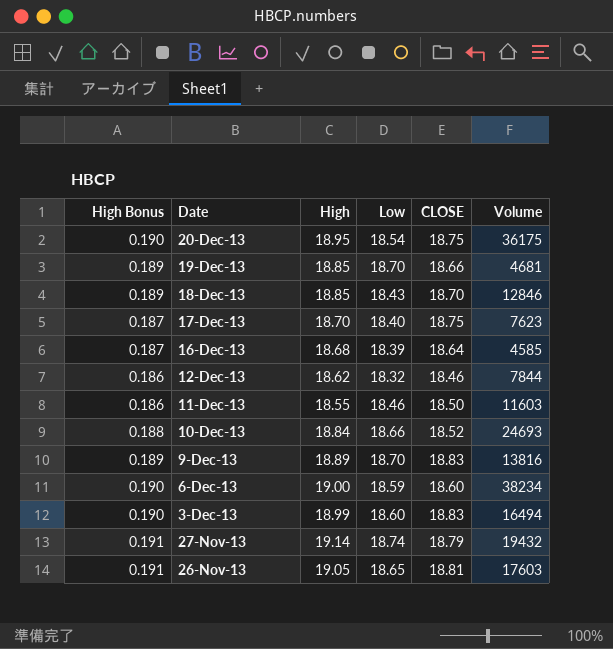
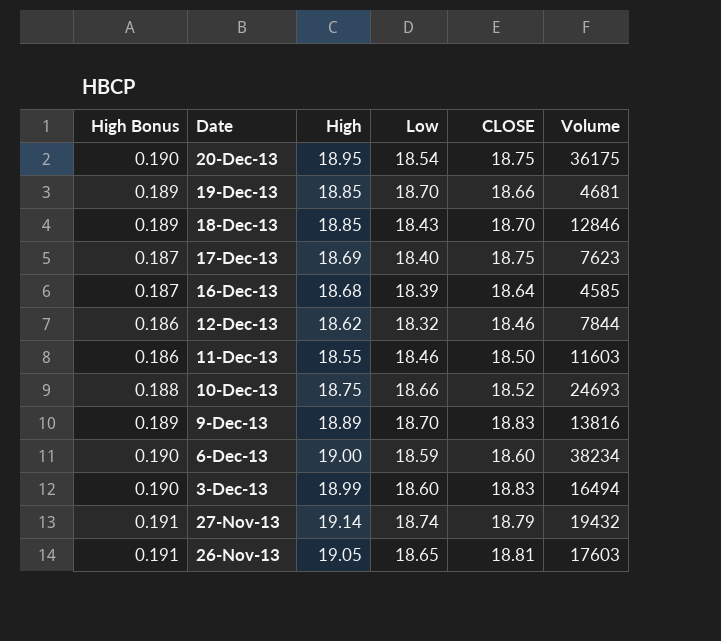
17-Dec-13 | High: 18.70 -> 18.69
10-Dec-13 | High: 18.84 -> 18.75

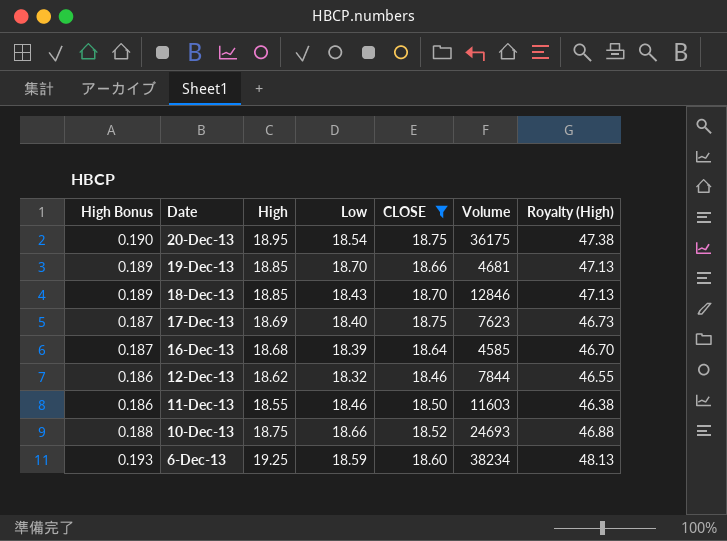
filter: none -> CLOSE <= 18.75
column Royalty (High) | formula: none -> [High] * 2.5
6-Dec-13 | High Bonus: 0.190 -> 0.193
6-Dec-13 | High: 19.00 -> 19.25

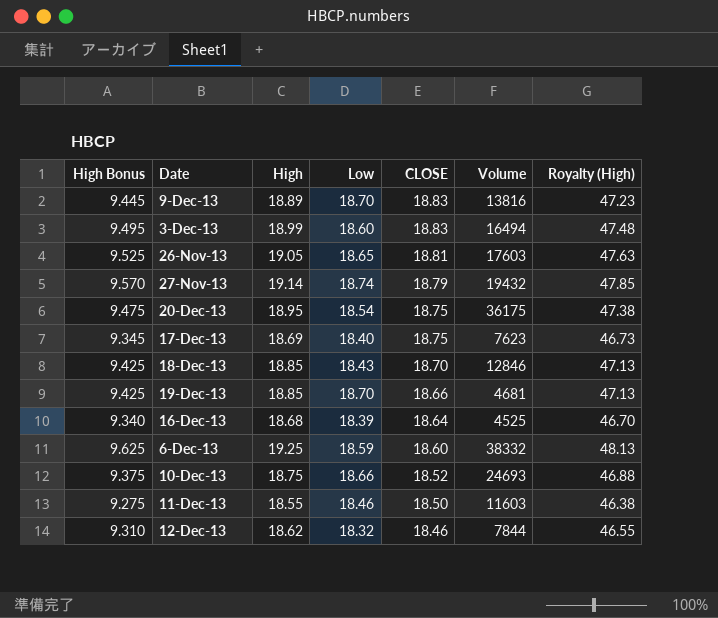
filter: CLOSE <= 18.75 -> none
row order: Date descending -> CLOSE descending
column High Bonus | formula: [High] * 0.01 -> [High] * 0.5
16-Dec-13 | Volume: 4585 -> 4525
6-Dec-13 | Volume: 38234 -> 38332

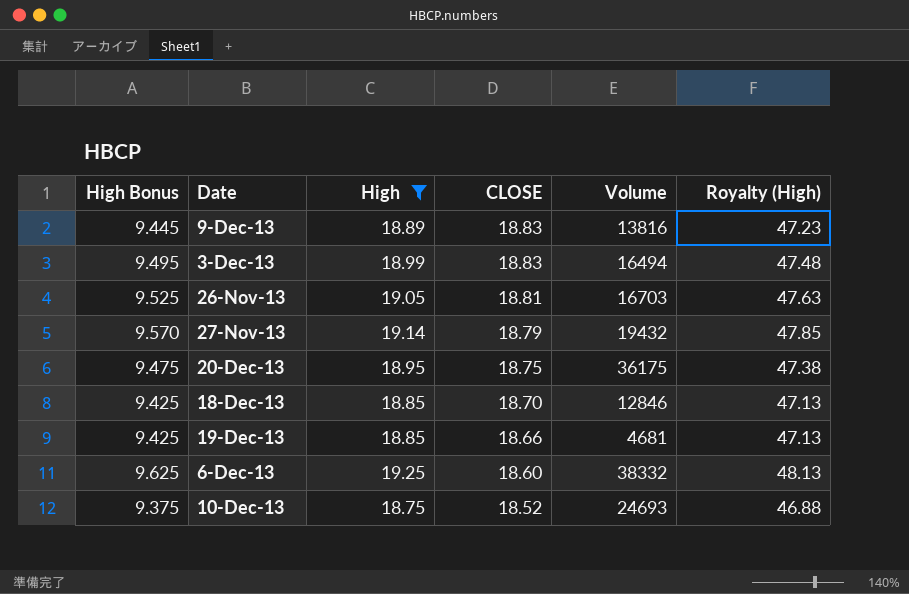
filter: none -> High >= 18.75
column Low | position: 4 -> none
26-Nov-13 | Volume: 17603 -> 16703

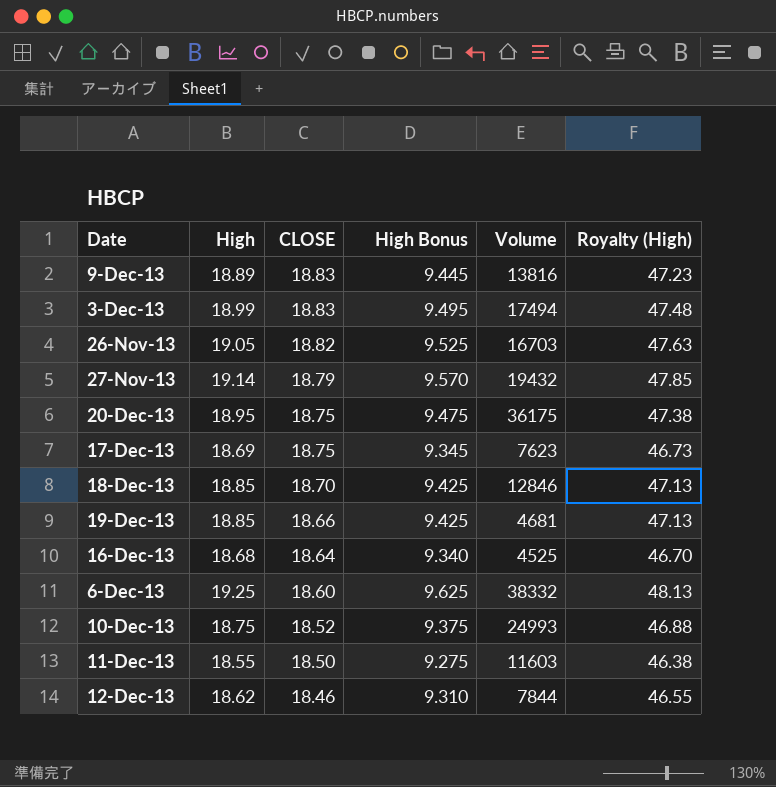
filter: High >= 18.75 -> none
column High Bonus | position: 1 -> 4
3-Dec-13 | Volume: 16494 -> 17494
26-Nov-13 | CLOSE: 18.81 -> 18.82
10-Dec-13 | Volume: 24693 -> 24993

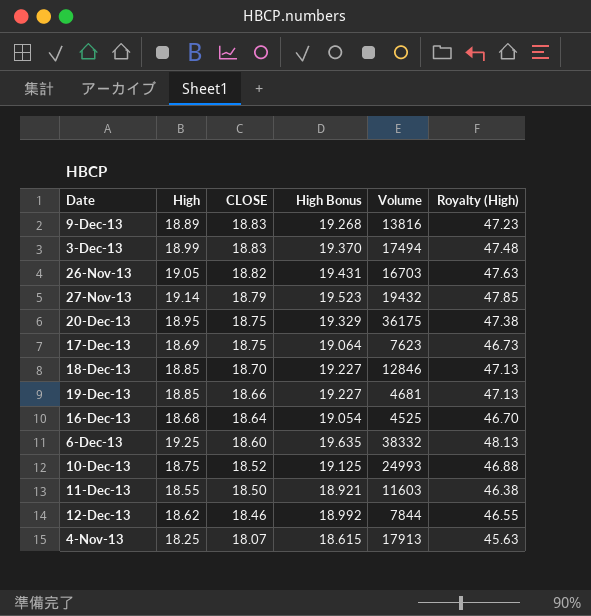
column High Bonus | formula: [High] * 0.5 -> [High] * 1.02
row 4-Nov-13: none -> 18.25 | 18.07 | 18.615 | 17913 | 45.63

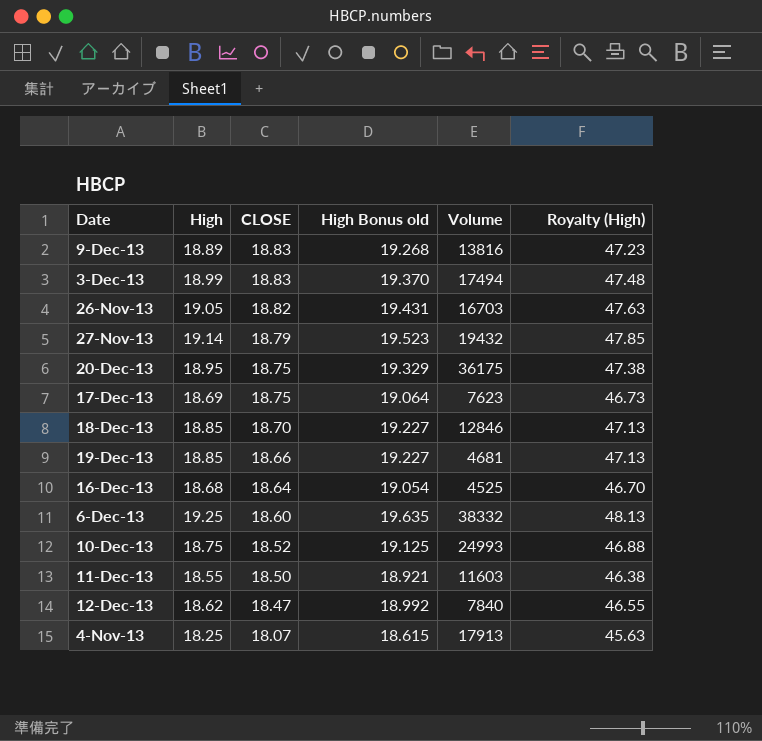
column name: High Bonus -> High Bonus old
12-Dec-13 | CLOSE: 18.46 -> 18.47
12-Dec-13 | Volume: 7844 -> 7840

